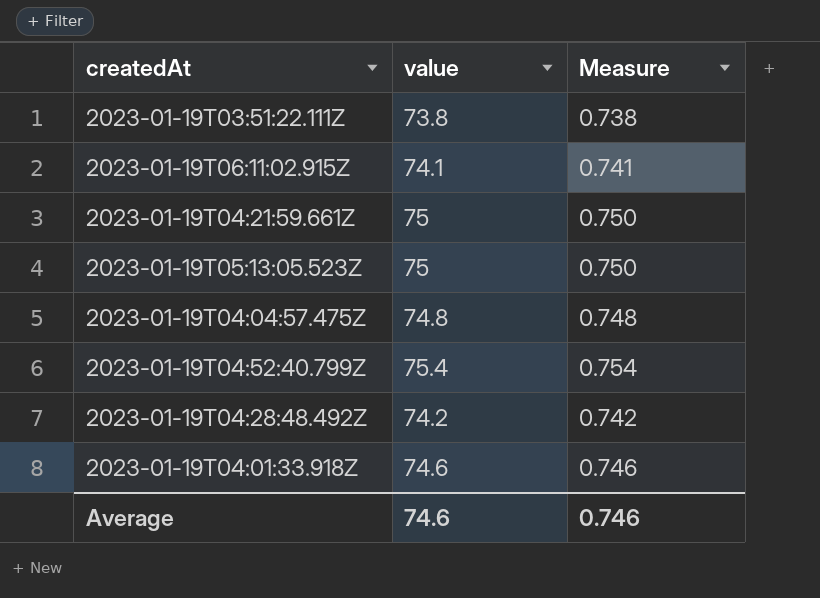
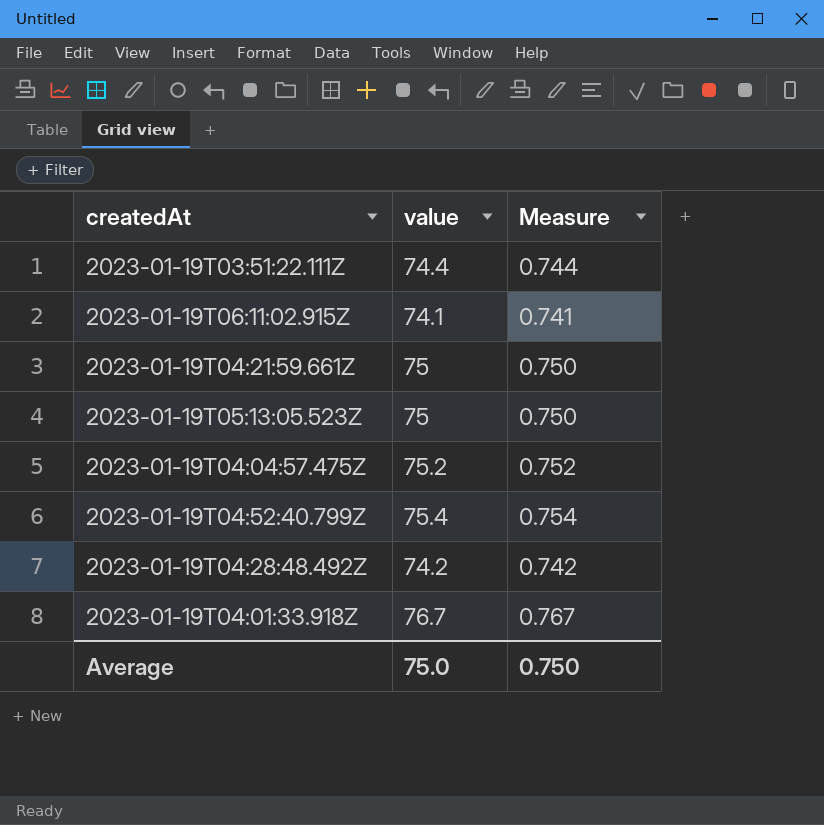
2023-01-19T03:51:22.111Z | value: 73.8 -> 74.4
2023-01-19T03:51:22.111Z | Measure: 0.738 -> 0.744
2023-01-19T04:04:57.475Z | value: 74.8 -> 75.2
2023-01-19T04:04:57.475Z | Measure: 0.748 -> 0.752
2023-01-19T04:01:33.918Z | value: 74.6 -> 76.7
2023-01-19T04:01:33.918Z | Measure: 0.746 -> 0.767
Average | value: 74.6 -> 75.0
Average | Measure: 0.746 -> 0.750

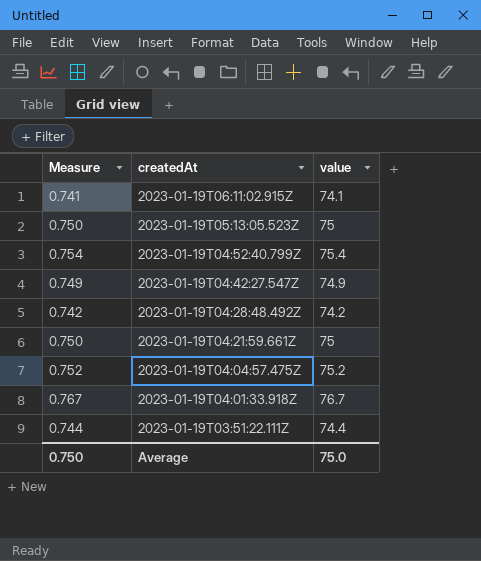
row order: none -> createdAt descending
column Measure | position: 3 -> 1
row 2023-01-19T04:42:27.547Z: none -> 0.749 | 74.9

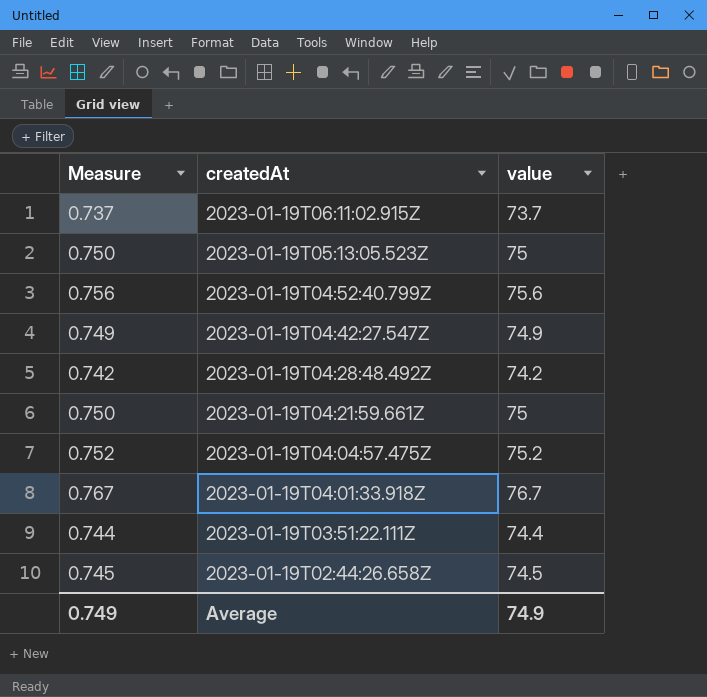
2023-01-19T06:11:02.915Z | Measure: 0.741 -> 0.737
2023-01-19T06:11:02.915Z | value: 74.1 -> 73.7
2023-01-19T04:52:40.799Z | Measure: 0.754 -> 0.756
2023-01-19T04:52:40.799Z | value: 75.4 -> 75.6
row 2023-01-19T02:44:26.658Z: none -> 0.745 | 74.5
Average | Measure: 0.750 -> 0.749
Average | value: 75.0 -> 74.9

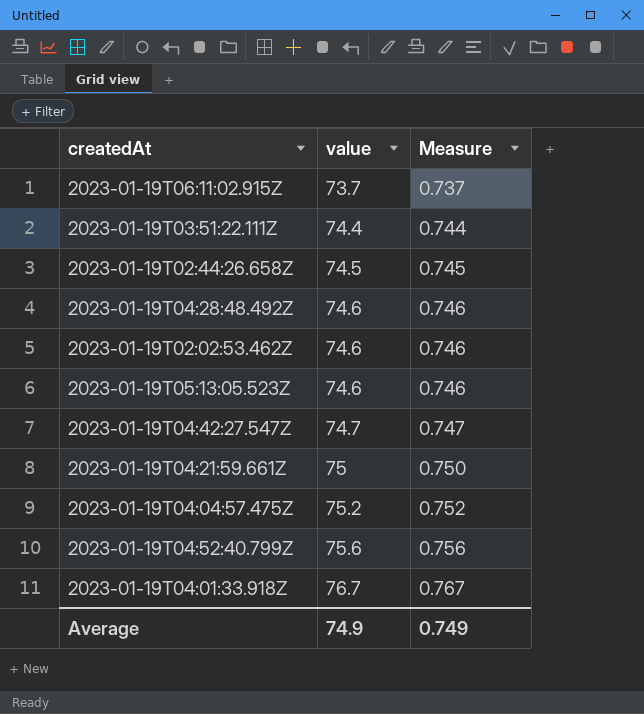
row order: createdAt descending -> value ascending
column Measure | position: 1 -> 3
2023-01-19T04:28:48.492Z | value: 74.2 -> 74.6
2023-01-19T04:28:48.492Z | Measure: 0.742 -> 0.746
row 2023-01-19T02:02:53.462Z: none -> 74.6 | 0.746
2023-01-19T05:13:05.523Z | value: 75 -> 74.6
2023-01-19T05:13:05.523Z | Measure: 0.750 -> 0.746
2023-01-19T04:42:27.547Z | value: 74.9 -> 74.7
2023-01-19T04:42:27.547Z | Measure: 0.749 -> 0.747

